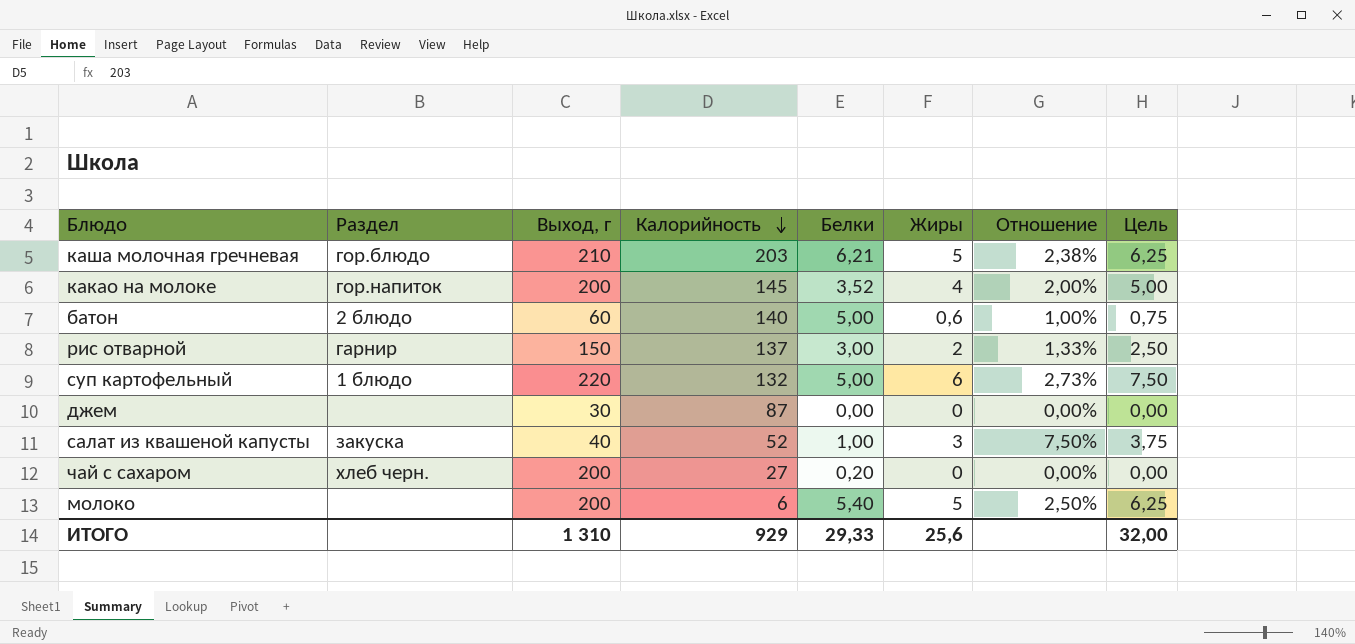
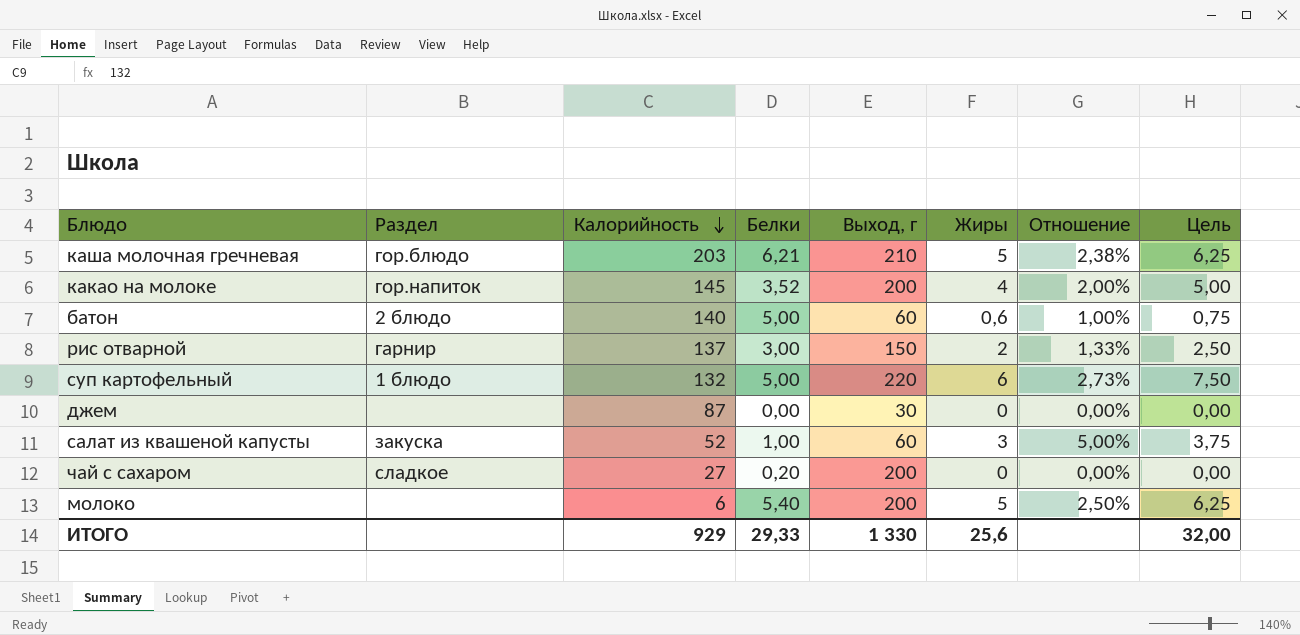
column Выход, г | position: 3 -> 5
салат из квашеной капусты | Выход, г: 40 -> 60
салат из квашеной капусты | Отношение: 7,50% -> 5,00%
чай с сахаром | Раздел: хлеб черн. -> сладкое
ИТОГО | Выход, г: 1 310 -> 1 330

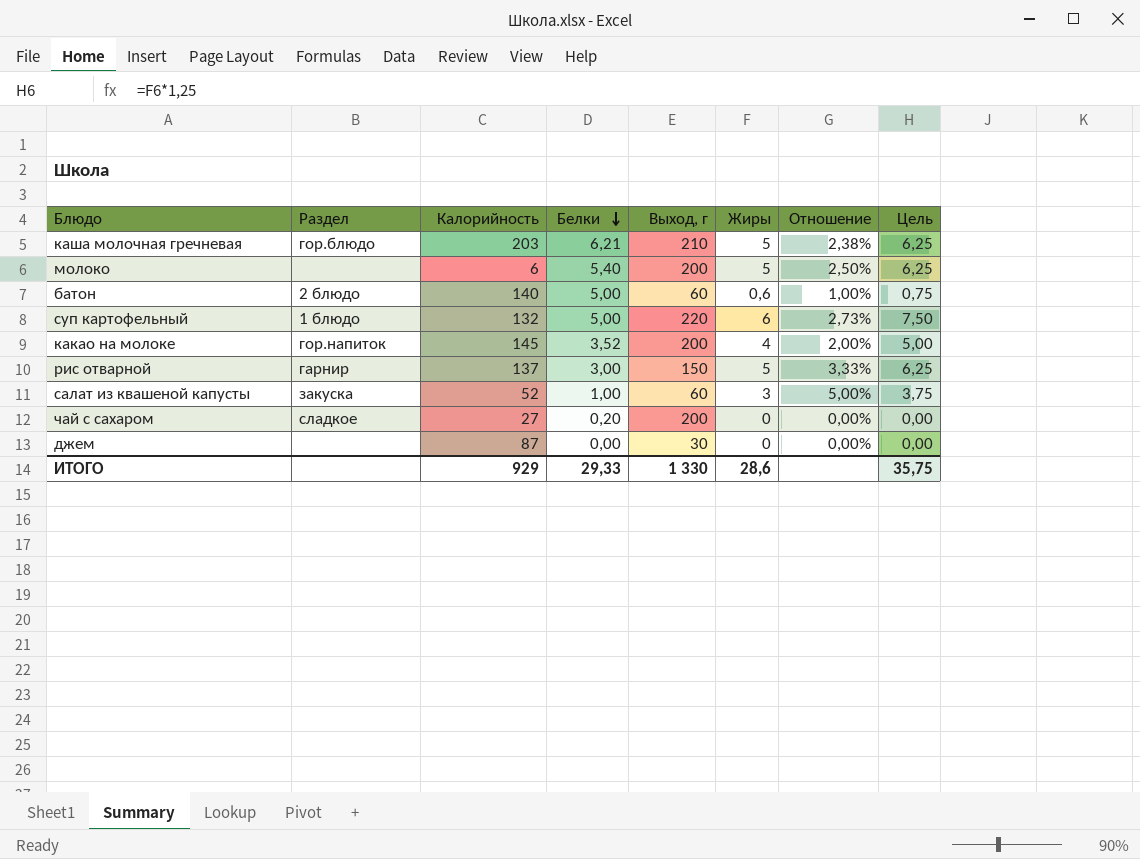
row order: Калорийность descending -> Белки descending
рис отварной | Жиры: 2 -> 5
рис отварной | Отношение: 1,33% -> 3,33%
рис отварной | Цель: 2,50 -> 6,25
ИТОГО | Жиры: 25,6 -> 28,6
ИТОГО | Цель: 32,00 -> 35,75

